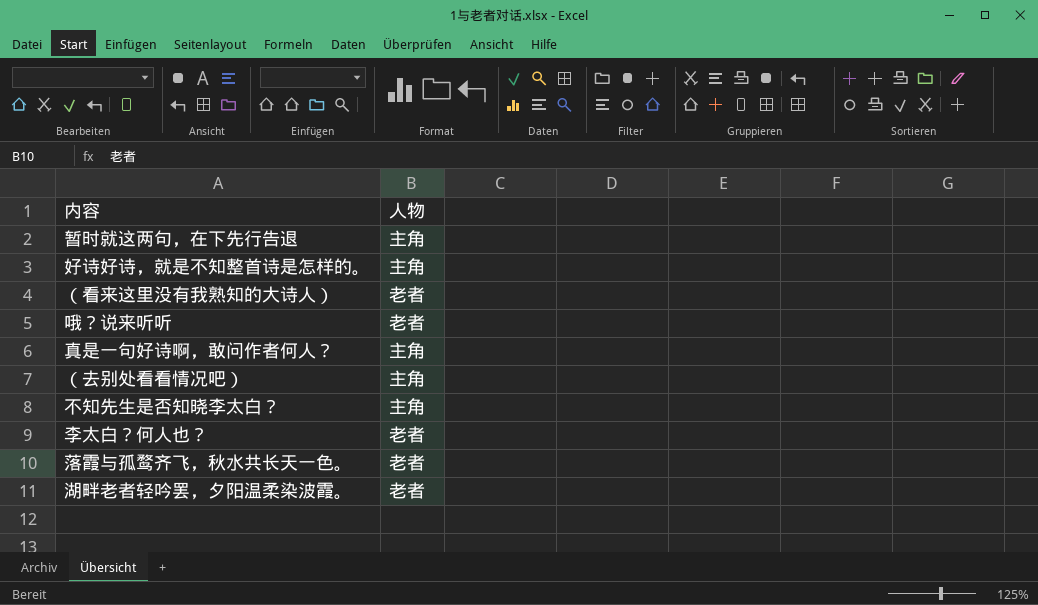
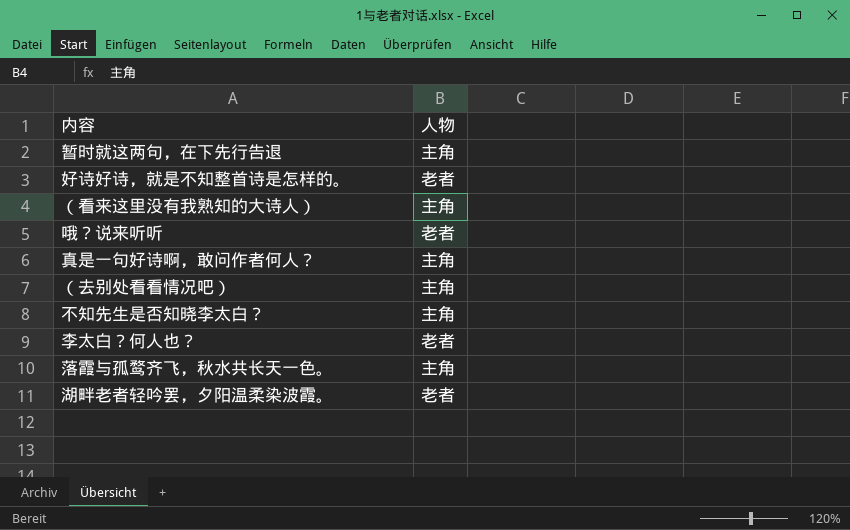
好诗好诗，就是不知整首诗是怎样的。 | 人物: 主角 -> 老者
（看来这里没有我熟知的大诗人） | 人物: 老者 -> 主角
落霞与孤鹜齐飞，秋水共长天一色。 | 人物: 老者 -> 主角

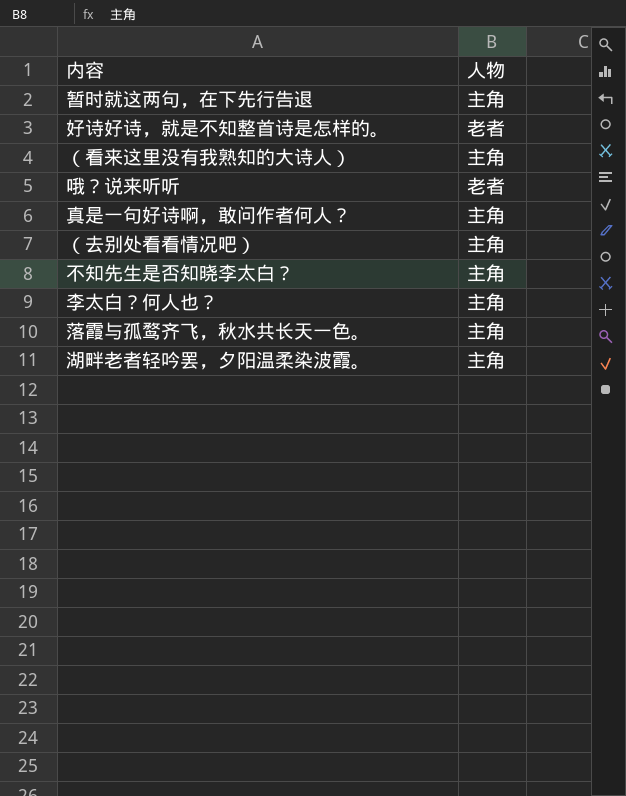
李太白？何人也？ | 人物: 老者 -> 主角
湖畔老者轻吟罢，夕阳温柔染波霞。 | 人物: 老者 -> 主角

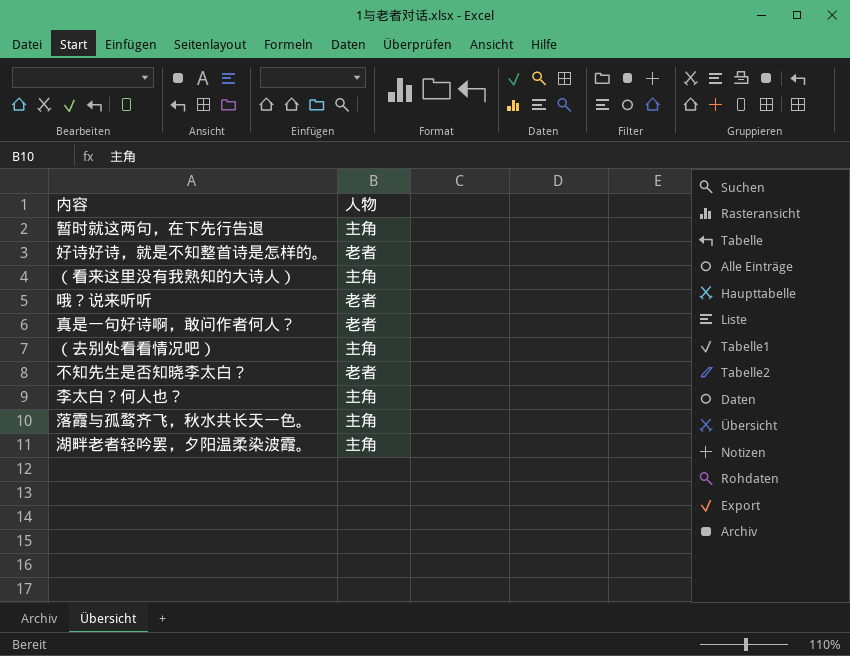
真是一句好诗啊，敢问作者何人？ | 人物: 主角 -> 老者
不知先生是否知晓李太白？ | 人物: 主角 -> 老者

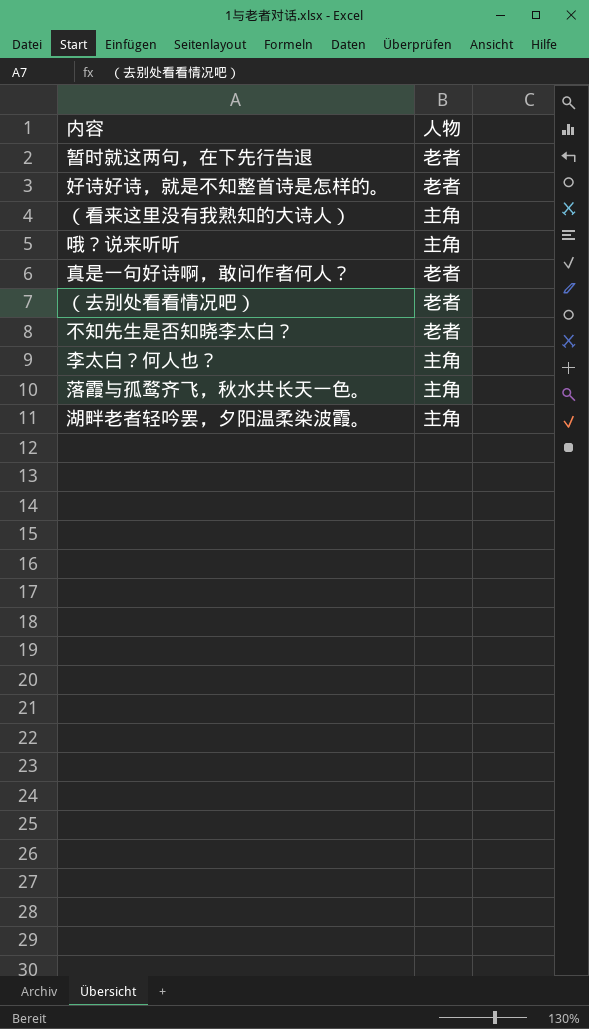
暂时就这两句，在下先行告退 | 人物: 主角 -> 老者
哦？说来听听 | 人物: 老者 -> 主角
（去别处看看情况吧） | 人物: 主角 -> 老者

